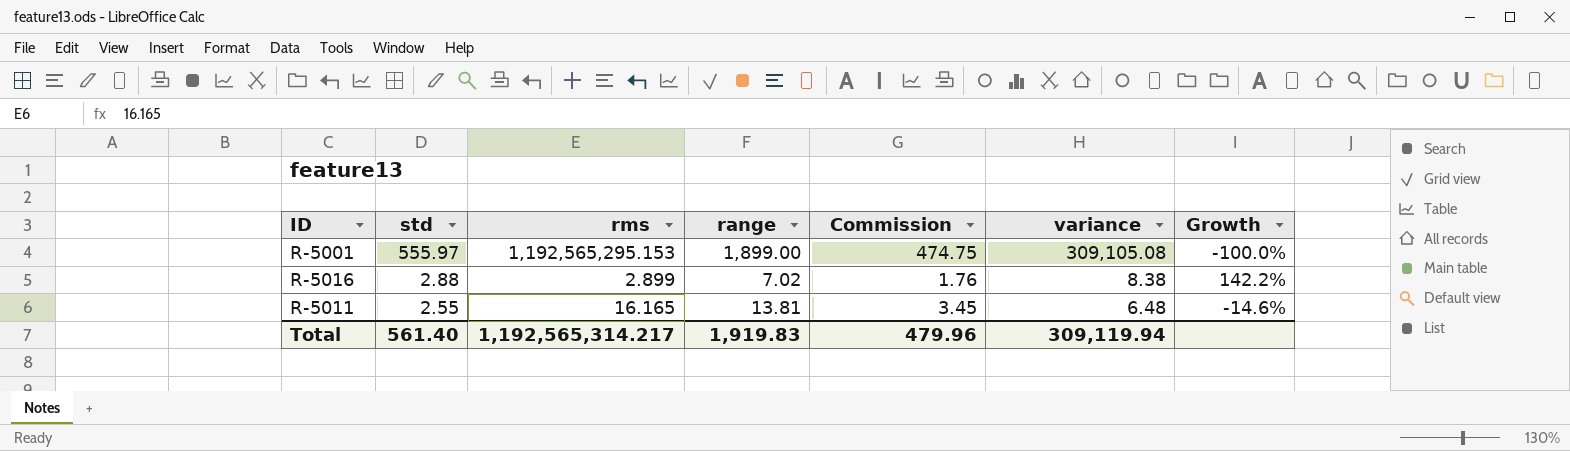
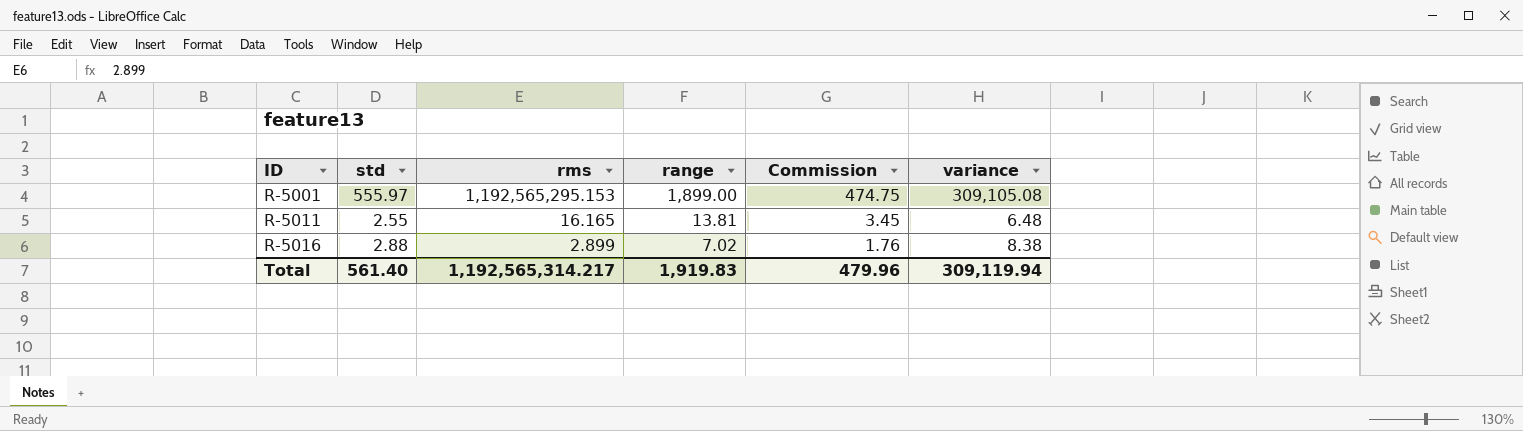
row order: std descending -> ID ascending
column Growth | formula: ([range] - [rms]) / [rms] -> none

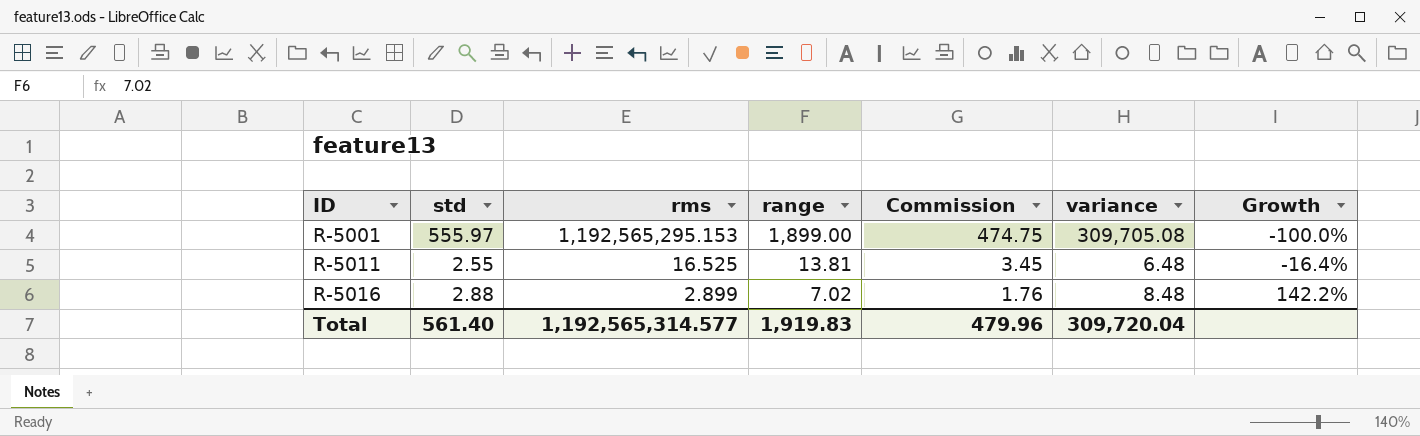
column Growth | formula: none -> ([range] - [rms]) / [rms]
R-5001 | variance: 309,105.08 -> 309,705.08
R-5011 | rms: 16.165 -> 16.525
R-5016 | variance: 8.38 -> 8.48
Total | rms: 1,192,565,314.217 -> 1,192,565,314.577
Total | variance: 309,119.94 -> 309,720.04

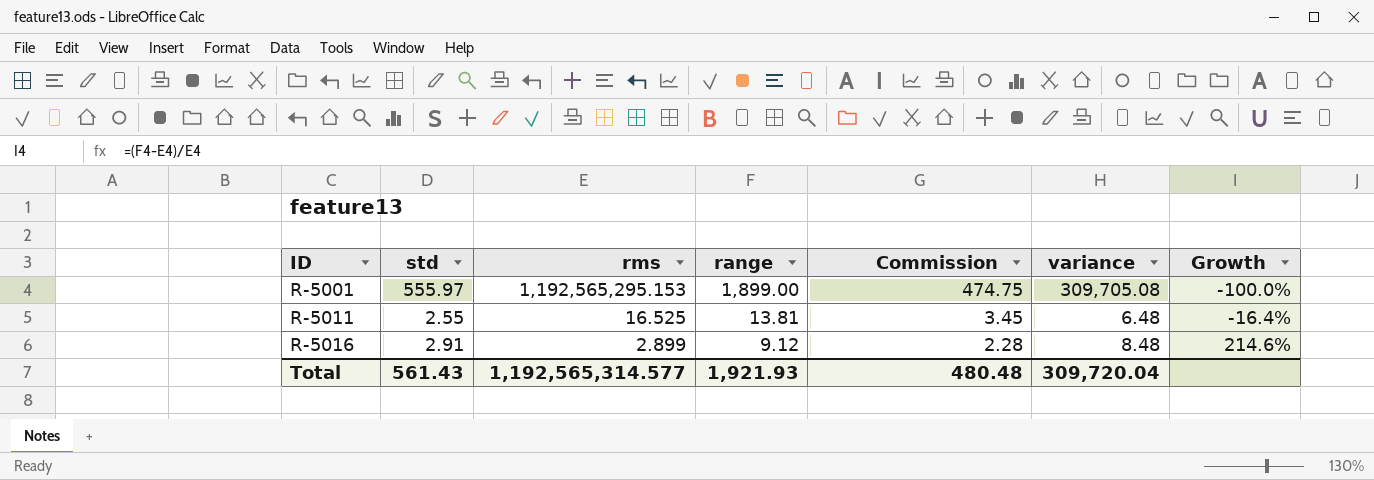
R-5016 | std: 2.88 -> 2.91
R-5016 | range: 7.02 -> 9.12
R-5016 | Commission: 1.76 -> 2.28
R-5016 | Growth: 142.2% -> 214.6%
Total | std: 561.40 -> 561.43
Total | range: 1,919.83 -> 1,921.93
Total | Commission: 479.96 -> 480.48

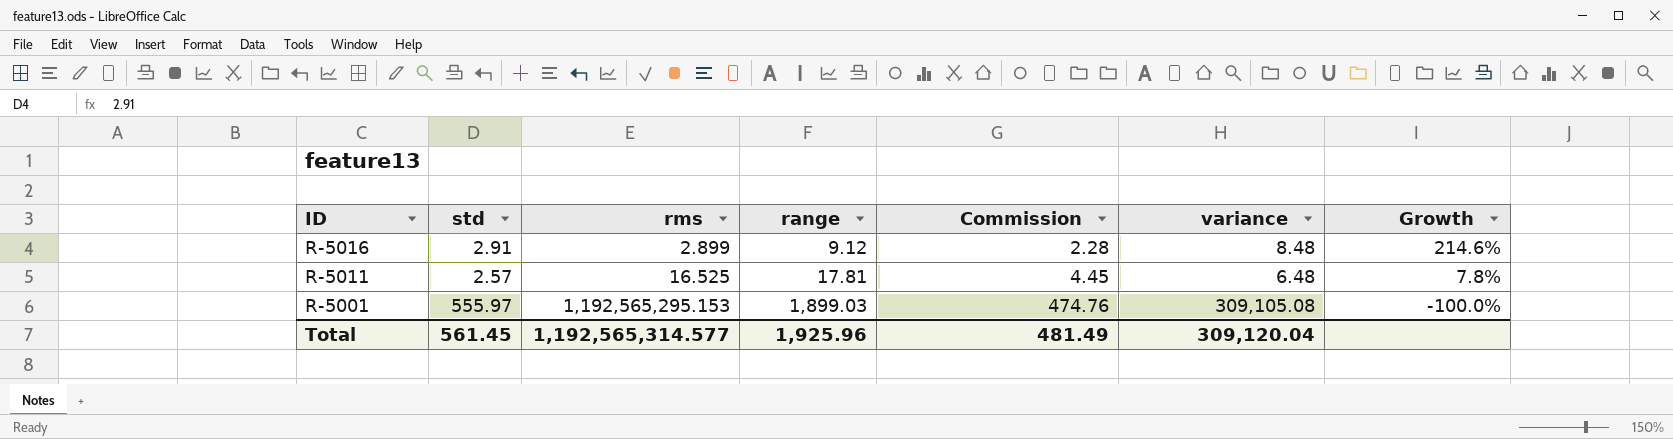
row order: ID ascending -> ID descending
R-5011 | std: 2.55 -> 2.57
R-5011 | range: 13.81 -> 17.81
R-5011 | Commission: 3.45 -> 4.45
R-5011 | Growth: -16.4% -> 7.8%
R-5001 | range: 1,899.00 -> 1,899.03
R-5001 | Commission: 474.75 -> 474.76
R-5001 | variance: 309,705.08 -> 309,105.08
Total | std: 561.43 -> 561.45
Total | range: 1,921.93 -> 1,925.96
Total | Commission: 480.48 -> 481.49
Total | variance: 309,720.04 -> 309,120.04

